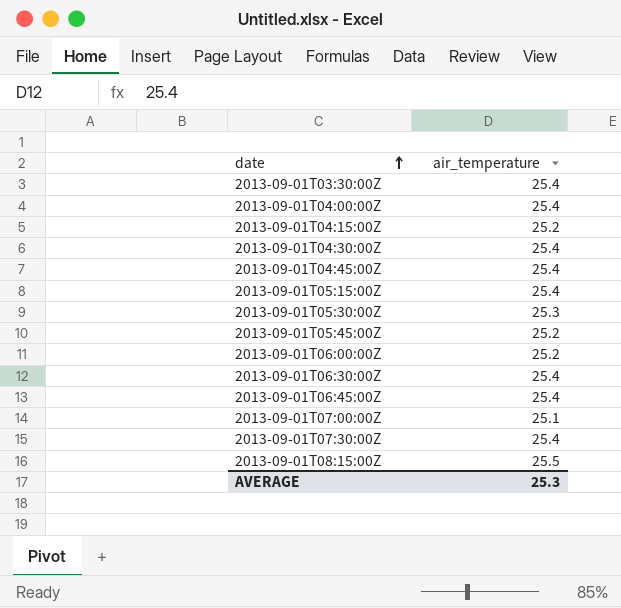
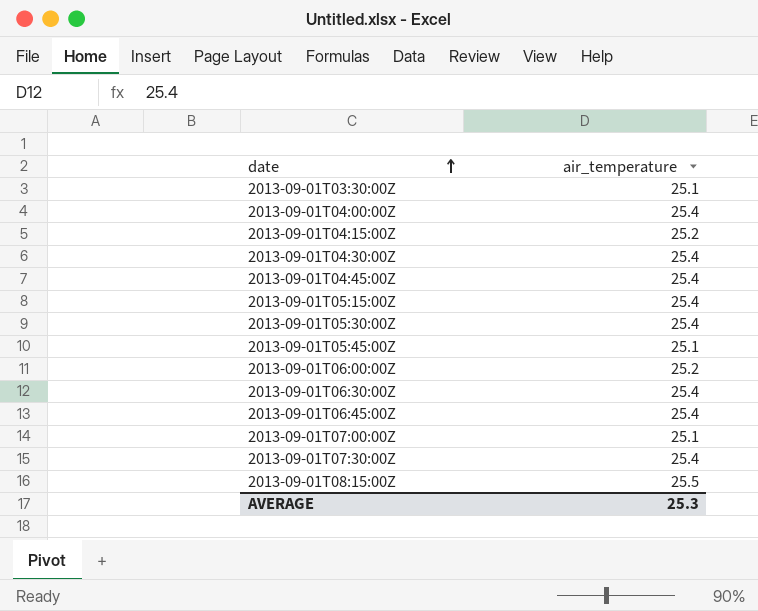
2013-09-01T03:30:00Z | air_temperature: 25.4 -> 25.1
2013-09-01T05:30:00Z | air_temperature: 25.3 -> 25.4
2013-09-01T05:45:00Z | air_temperature: 25.2 -> 25.1

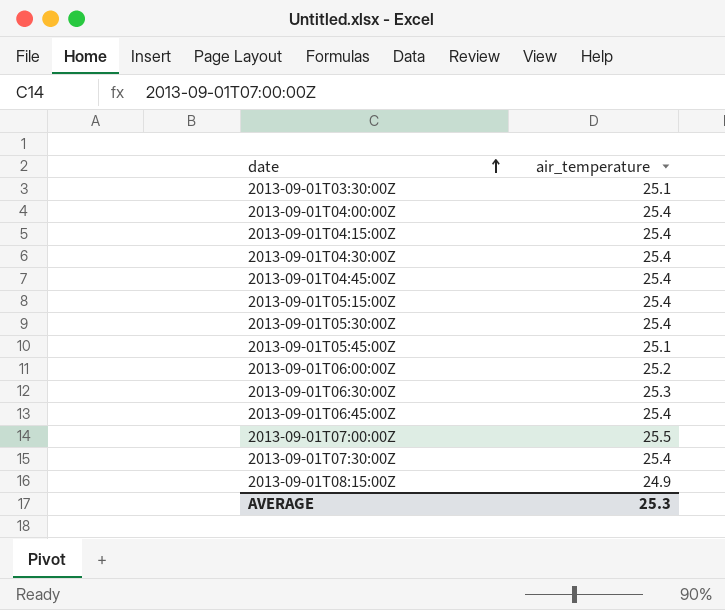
2013-09-01T04:15:00Z | air_temperature: 25.2 -> 25.4
2013-09-01T06:30:00Z | air_temperature: 25.4 -> 25.3
2013-09-01T07:00:00Z | air_temperature: 25.1 -> 25.5
2013-09-01T08:15:00Z | air_temperature: 25.5 -> 24.9

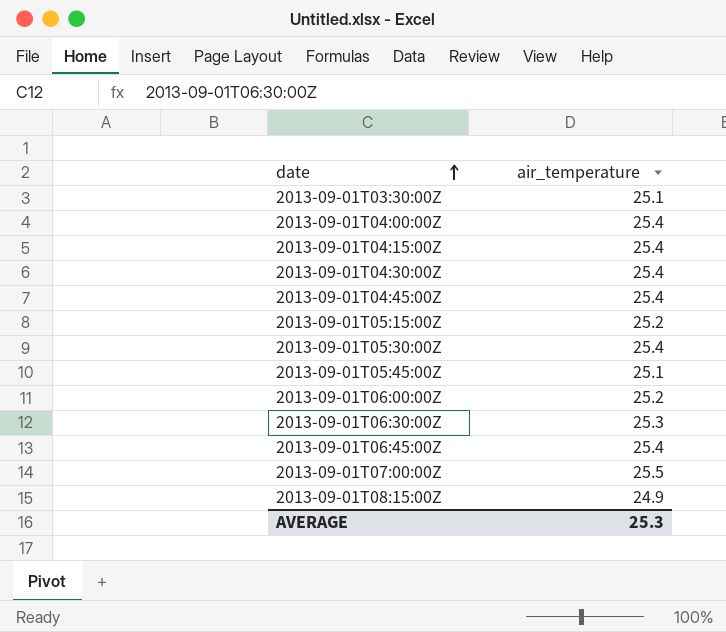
row 2013-09-01T07:30:00Z: 25.4 -> none
2013-09-01T05:15:00Z | air_temperature: 25.4 -> 25.2

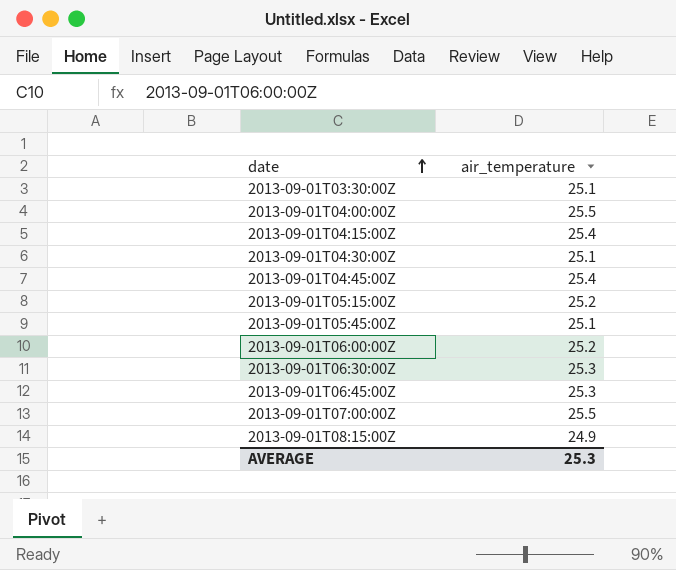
row 2013-09-01T05:30:00Z: 25.4 -> none
2013-09-01T04:00:00Z | air_temperature: 25.4 -> 25.5
2013-09-01T04:30:00Z | air_temperature: 25.4 -> 25.1
2013-09-01T06:45:00Z | air_temperature: 25.4 -> 25.3

